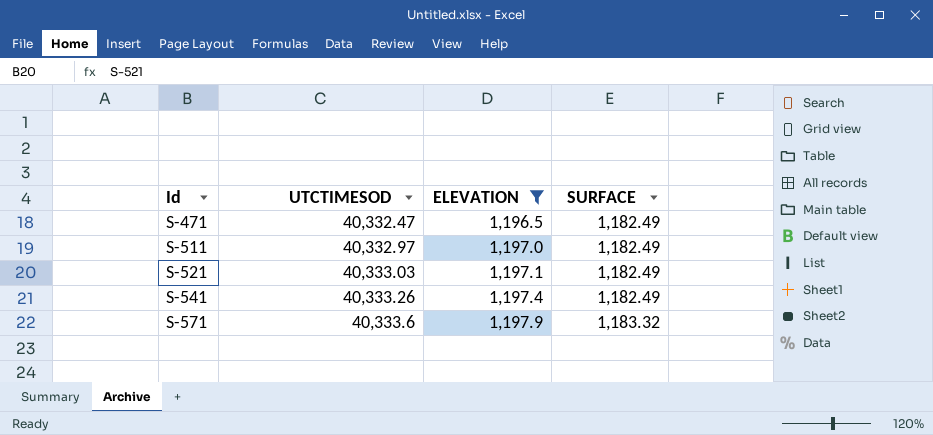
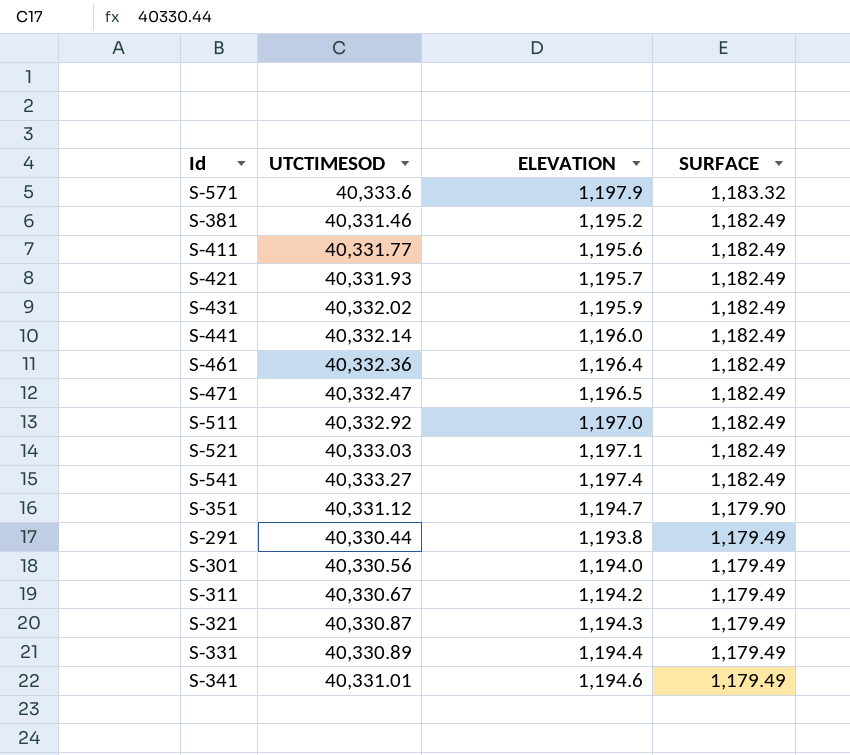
filter: ELEVATION >= 1,196.5 -> none
row order: Id ascending -> SURFACE descending
S-511 | UTCTIMESOD: 40,332.97 -> 40,332.92
S-541 | UTCTIMESOD: 40,333.26 -> 40,333.27

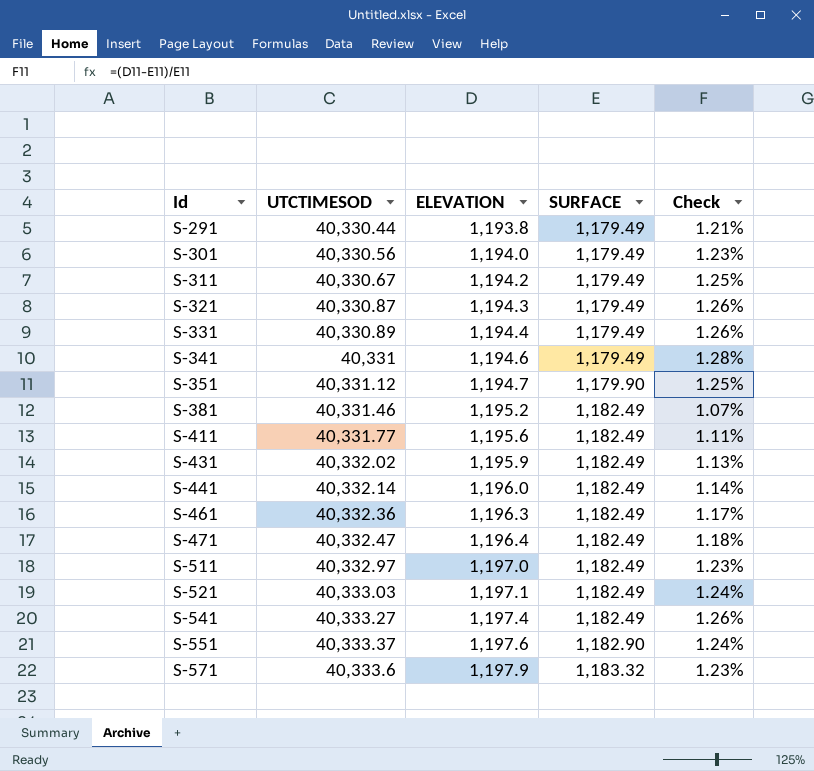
row order: SURFACE descending -> Id ascending
column Check | formula: none -> ([ELEVATION] - [SURFACE]) / [SURFACE]
row S-421: 40,331.93 | 1,195.7 | 1,182.49 -> none
S-341 | UTCTIMESOD: 40,331.01 -> 40,331
S-461 | ELEVATION: 1,196.4 -> 1,196.3
S-471 | ELEVATION: 1,196.5 -> 1,196.4
S-511 | UTCTIMESOD: 40,332.92 -> 40,332.97
row S-551: none -> 40,333.37 | 1,197.6 | 1,182.90 | 1.24%

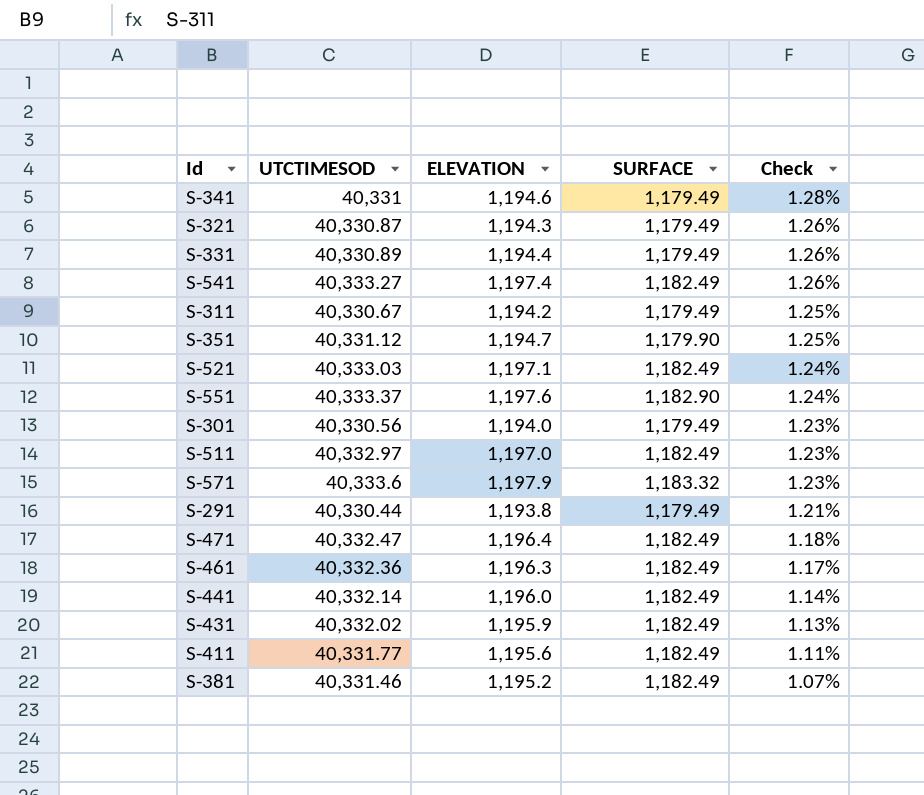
row order: Id ascending -> Check descending

